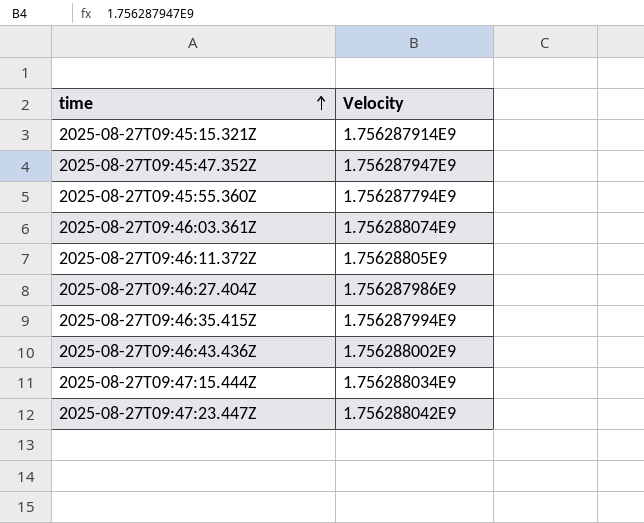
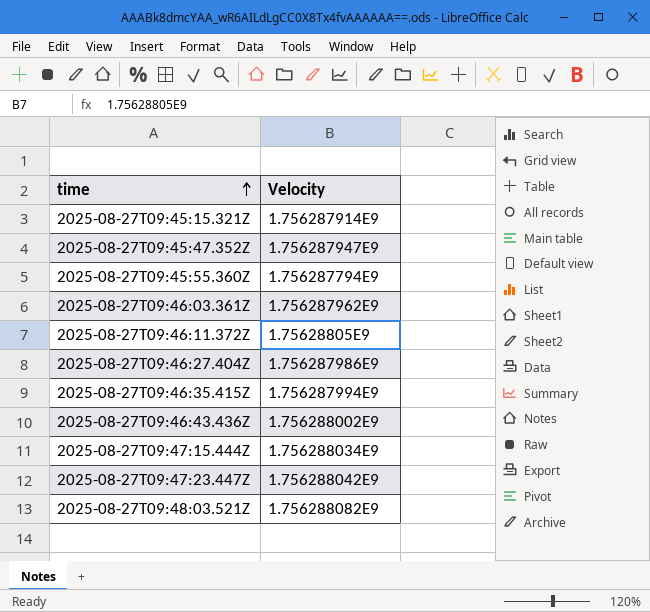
2025-08-27T09:46:03.361Z | Velocity: 1.756288074E9 -> 1.756287962E9
row 2025-08-27T09:48:03.521Z: none -> 1.756288082E9

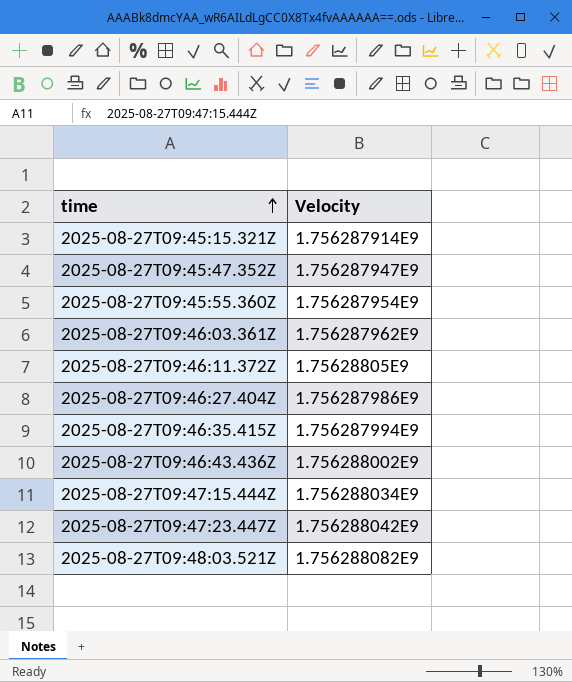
2025-08-27T09:45:55.360Z | Velocity: 1.756287794E9 -> 1.756287954E9

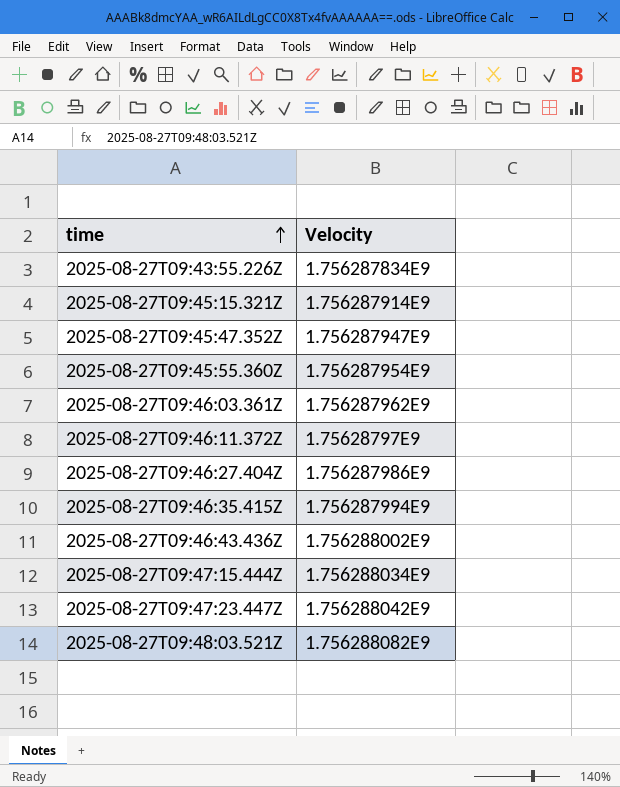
row 2025-08-27T09:43:55.226Z: none -> 1.756287834E9
2025-08-27T09:46:11.372Z | Velocity: 1.75628805E9 -> 1.75628797E9

